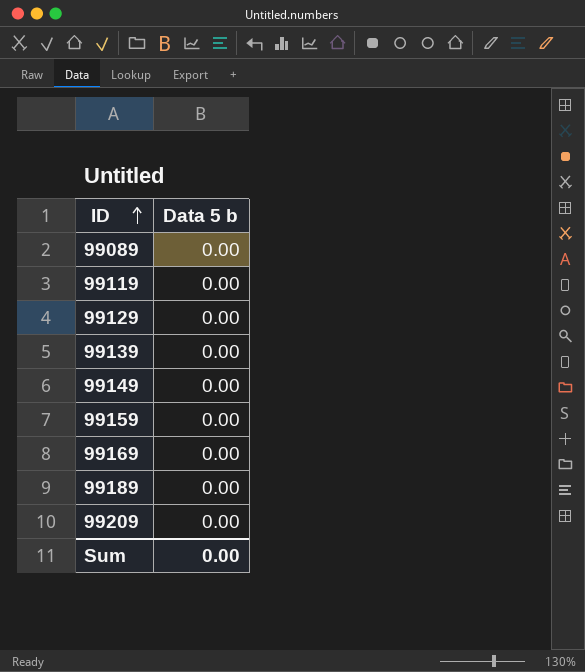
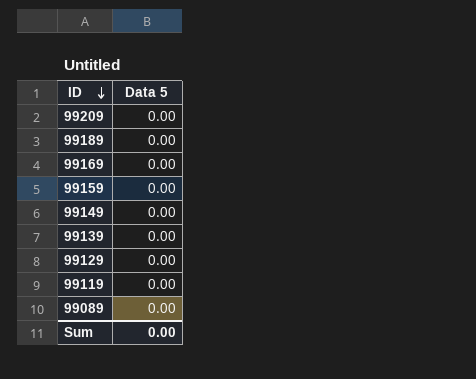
row order: ID ascending -> ID descending
column name: Data 5 b -> Data 5

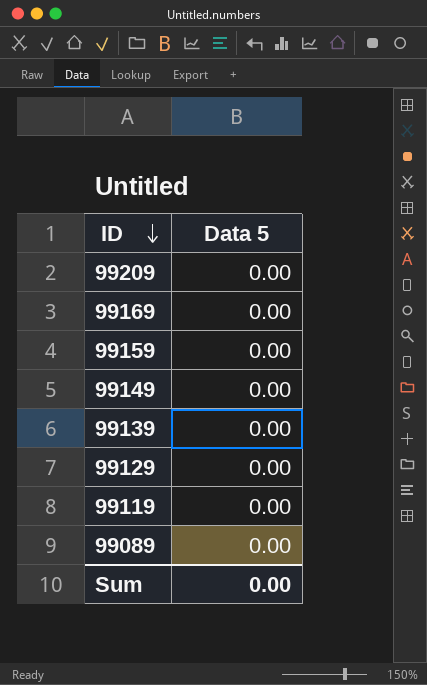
row 99189: 0.00 -> none

